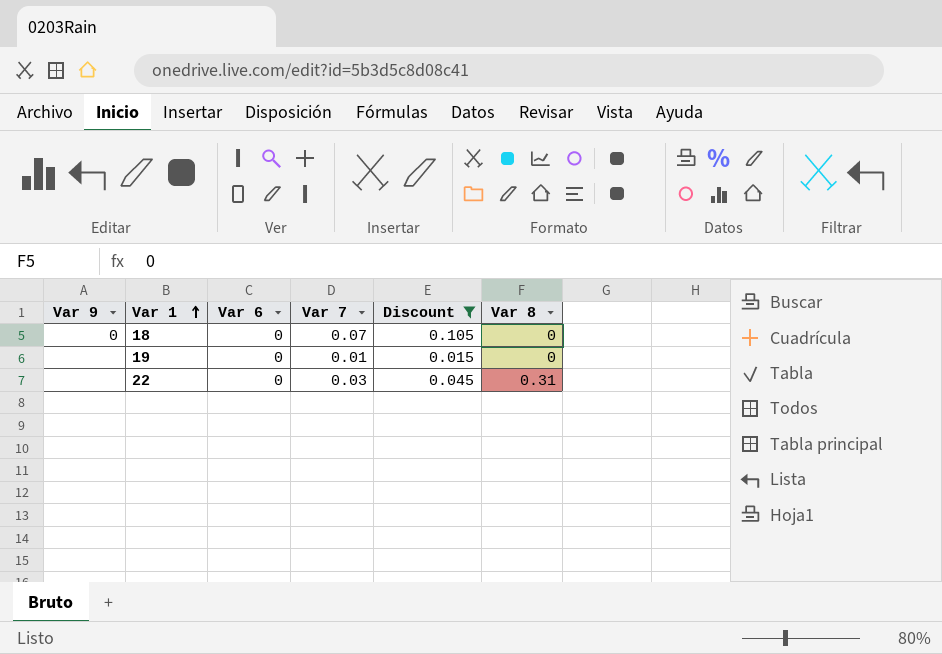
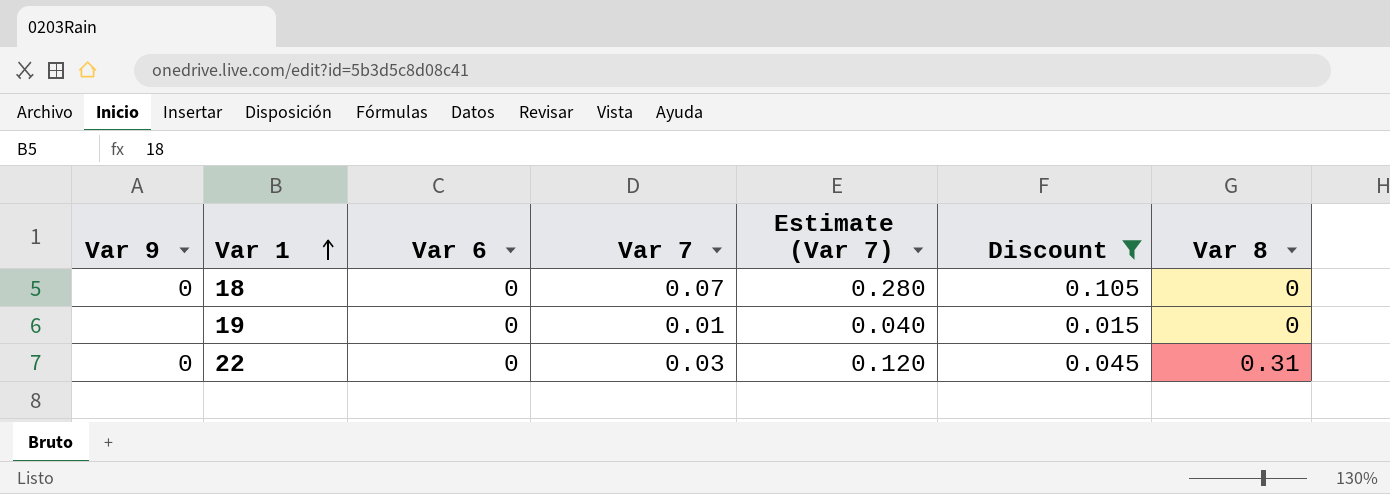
column Estimate (Var 7) | formula: none -> [Var 7] * 4
22 | Var 9: none -> 0

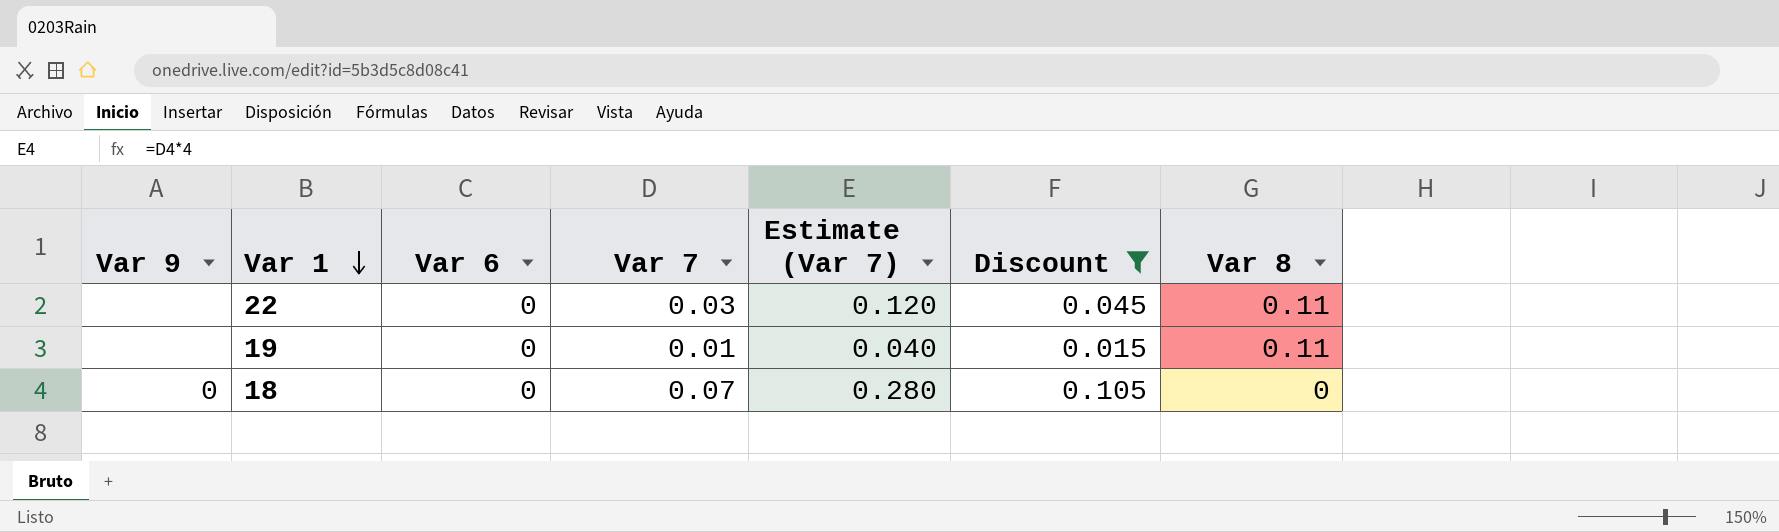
row order: Var 1 ascending -> Var 1 descending
22 | Var 9: 0 -> none
22 | Var 8: 0.31 -> 0.11
19 | Var 8: 0 -> 0.11

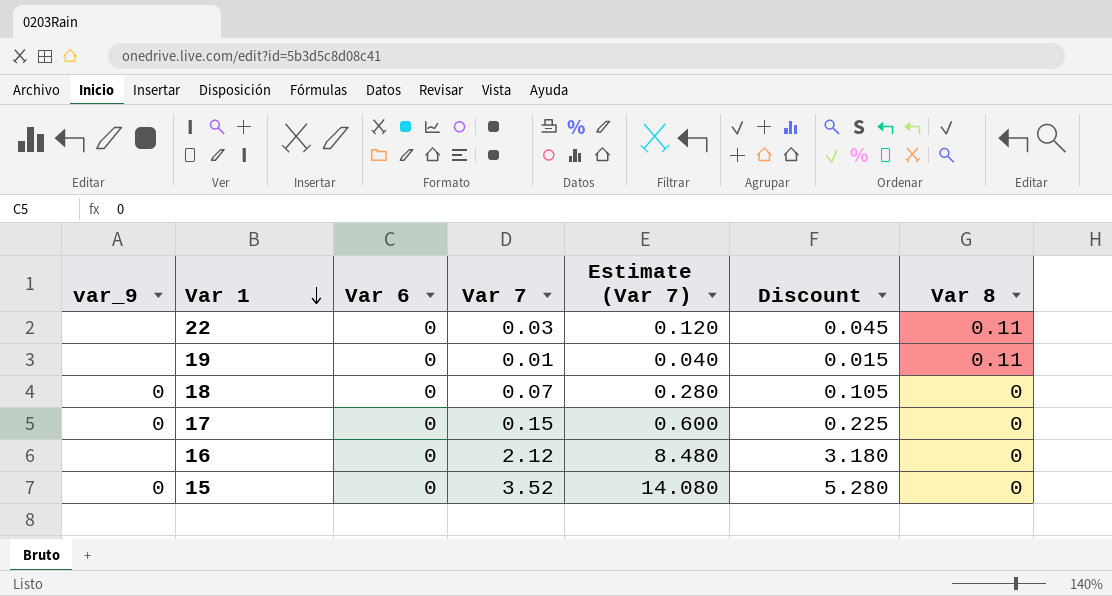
filter: Discount <= 0.105 -> none
column name: Var 9 -> var_9

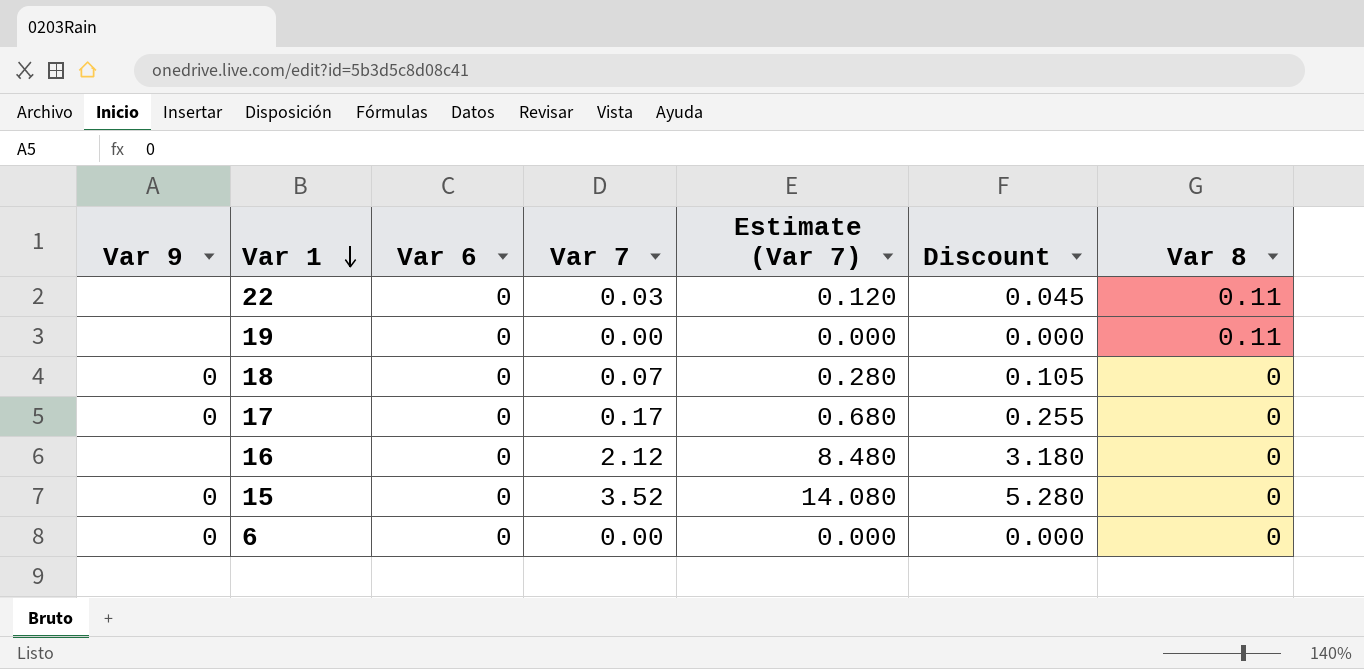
column name: var_9 -> Var 9
19 | Var 7: 0.01 -> 0.00
19 | Estimate (Var 7): 0.040 -> 0.000
19 | Discount: 0.015 -> 0.000
17 | Var 7: 0.15 -> 0.17
17 | Estimate (Var 7): 0.600 -> 0.680
17 | Discount: 0.225 -> 0.255
row 6: none -> 0 | 0 | 0.00 | 0.000 | 0.000 | 0

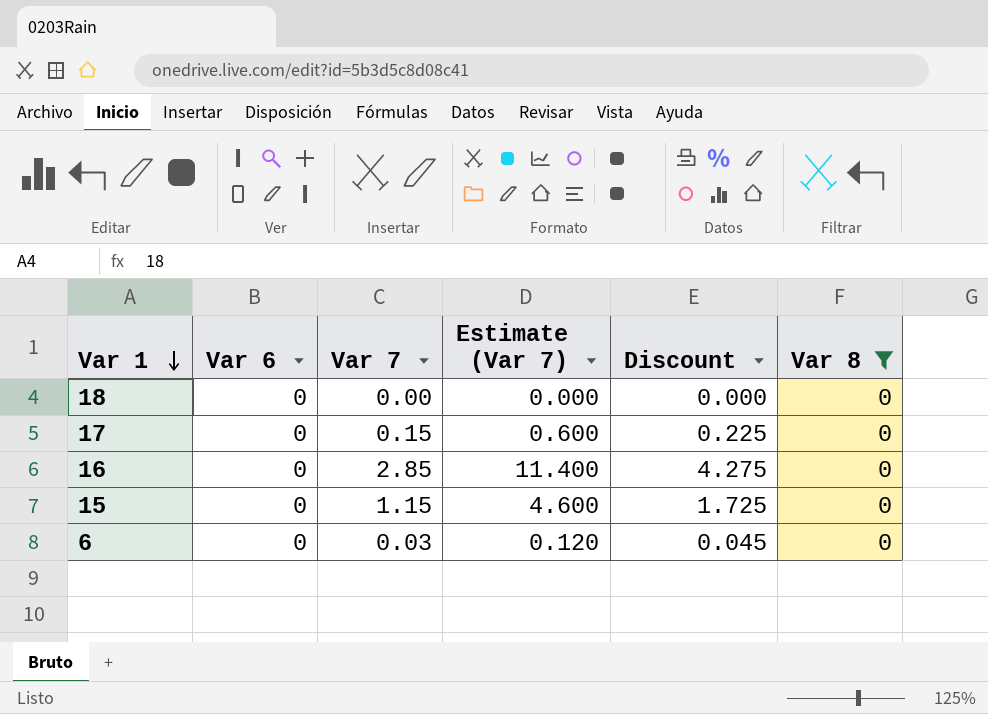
filter: none -> Var 8 = 0
column Var 9 | position: 1 -> none
18 | Var 7: 0.07 -> 0.00
18 | Estimate (Var 7): 0.280 -> 0.000
18 | Discount: 0.105 -> 0.000
17 | Var 7: 0.17 -> 0.15
17 | Estimate (Var 7): 0.680 -> 0.600
17 | Discount: 0.255 -> 0.225
16 | Var 7: 2.12 -> 2.85
16 | Estimate (Var 7): 8.480 -> 11.400
16 | Discount: 3.180 -> 4.275
15 | Var 7: 3.52 -> 1.15
15 | Estimate (Var 7): 14.080 -> 4.600
15 | Discount: 5.280 -> 1.725
6 | Var 7: 0.00 -> 0.03
6 | Estimate (Var 7): 0.000 -> 0.120
6 | Discount: 0.000 -> 0.045

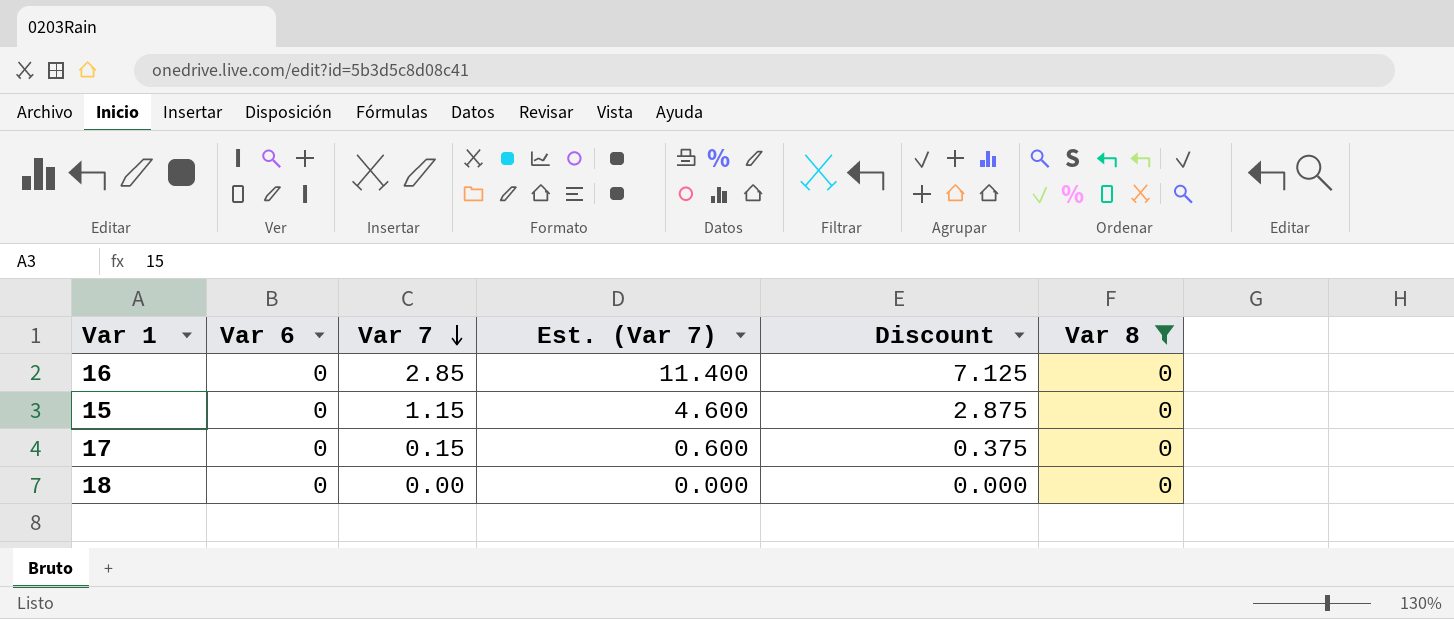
row order: Var 1 descending -> Var 7 descending
column name: Estimate (Var 7) -> Est. (Var 7)
column Discount | formula: [Var 7] * 1.5 -> [Var 7] * 2.5
row 6: 0 | 0.03 | 0.120 | 0.045 | 0 -> none

